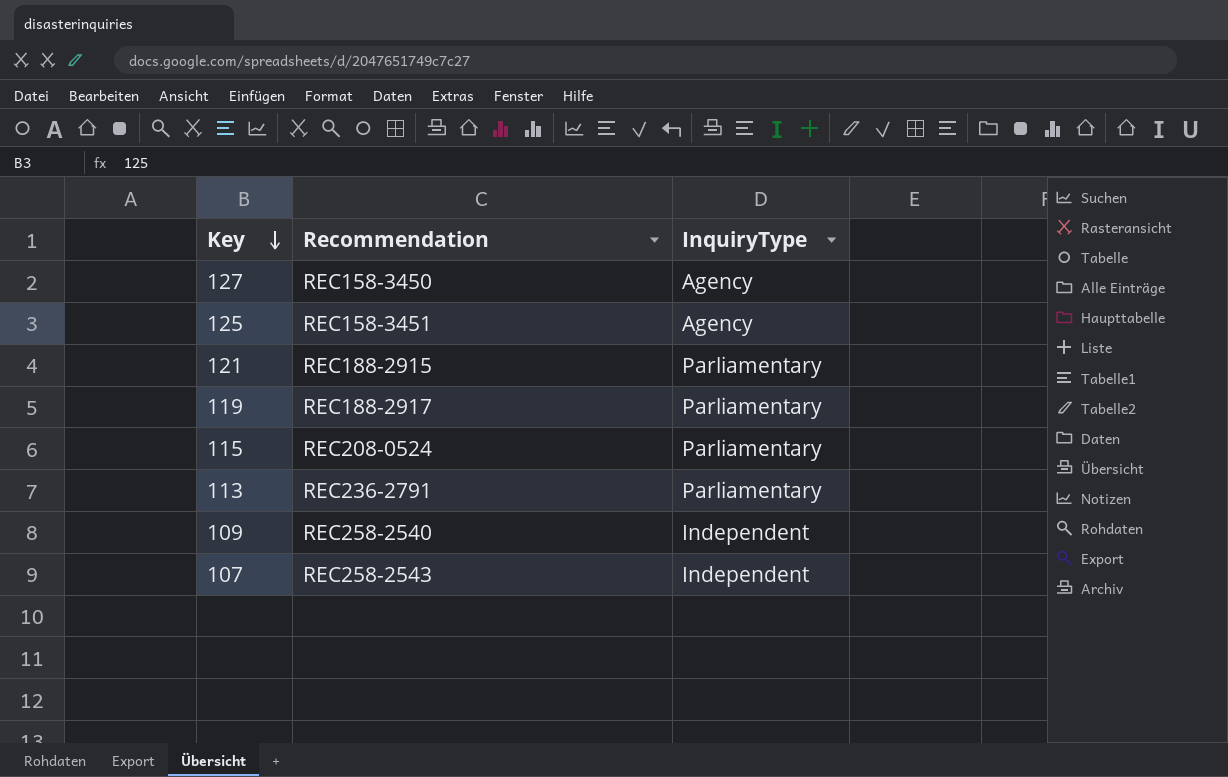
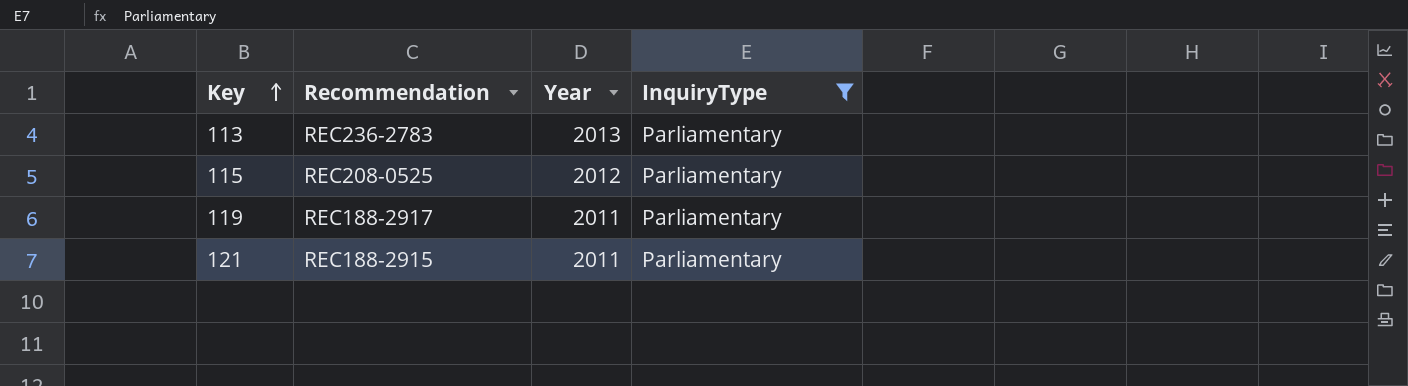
filter: none -> InquiryType = Parliamentary
row order: Key descending -> Key ascending
column Year | position: none -> 3
113 | Recommendation: REC236-2791 -> REC236-2783
115 | Recommendation: REC208-0524 -> REC208-0525

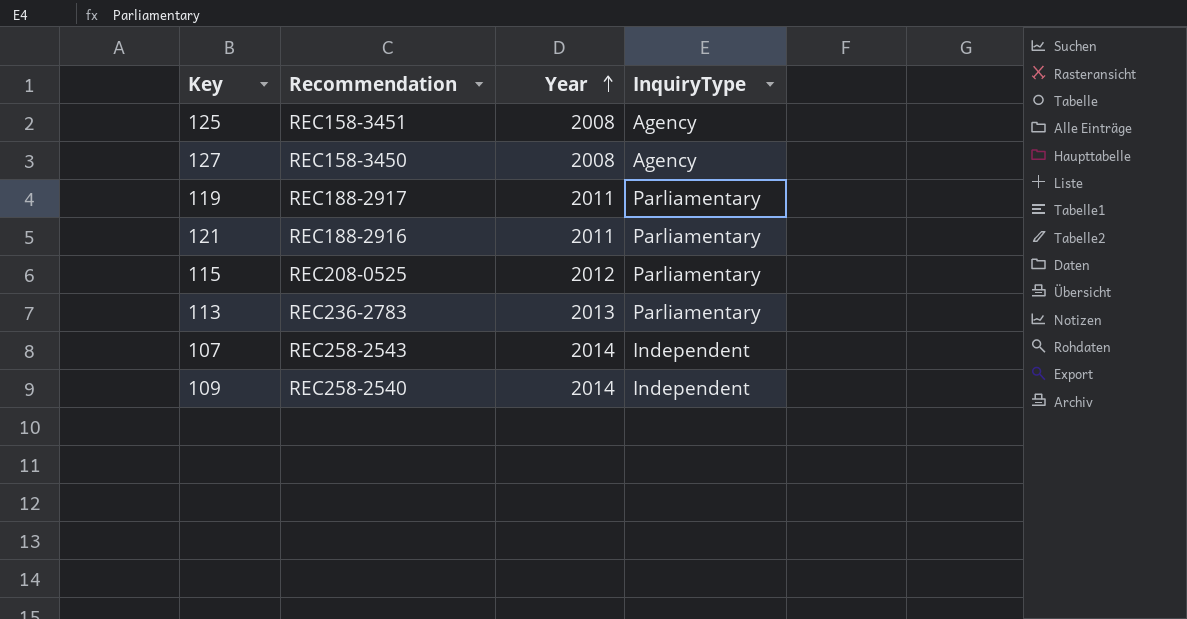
filter: InquiryType = Parliamentary -> none
row order: Key ascending -> Year ascending
121 | Recommendation: REC188-2915 -> REC188-2916

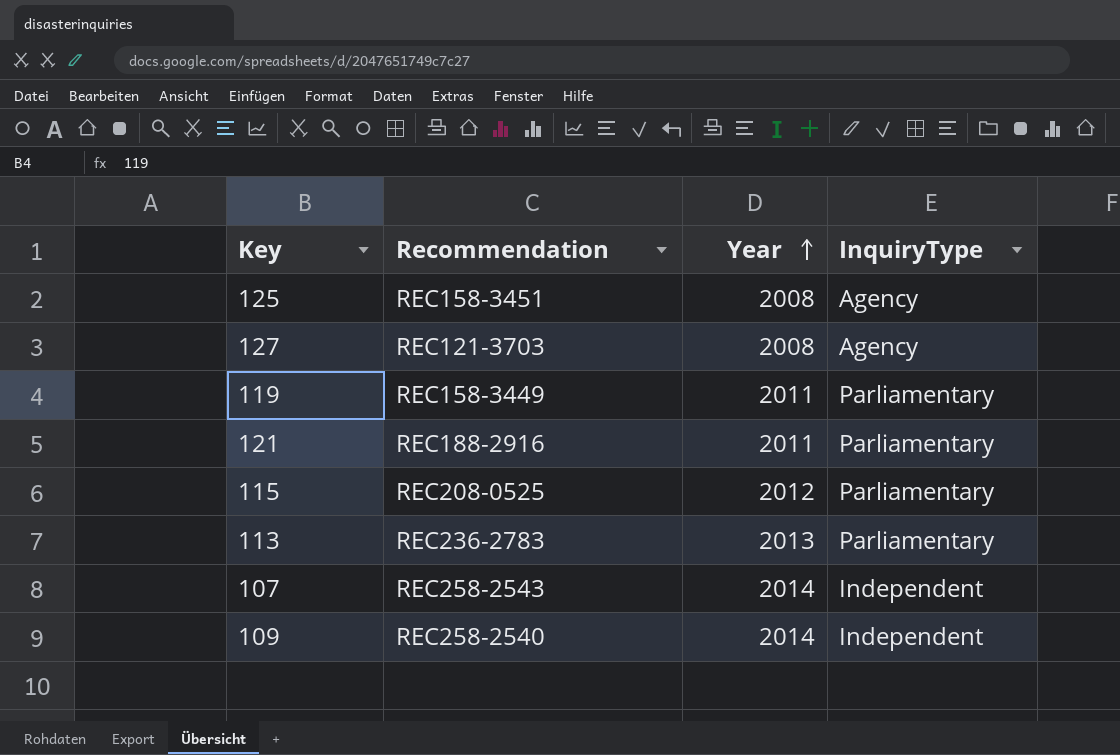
127 | Recommendation: REC158-3450 -> REC121-3703
119 | Recommendation: REC188-2917 -> REC158-3449

